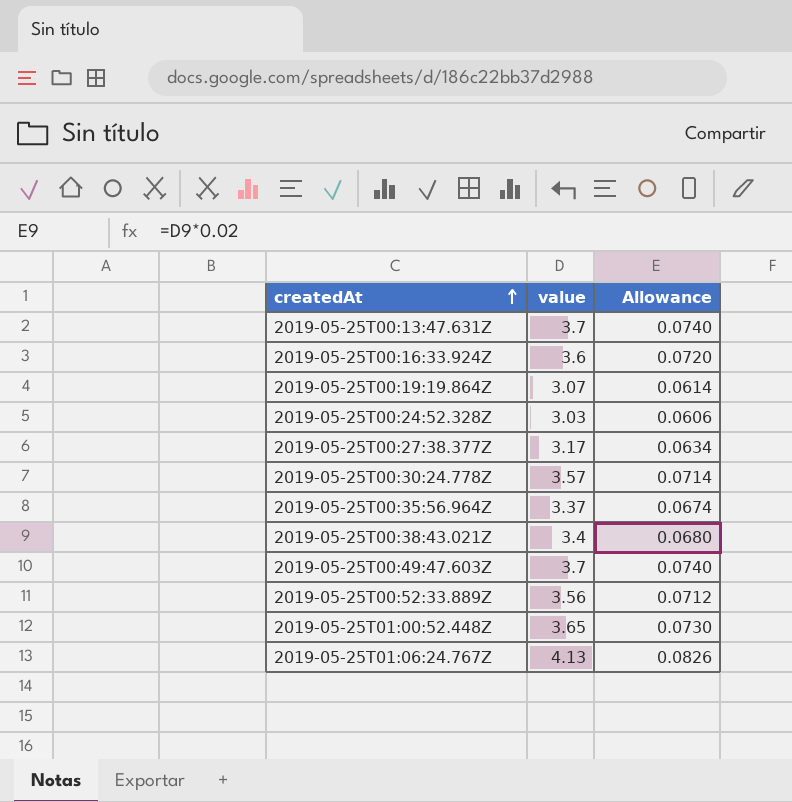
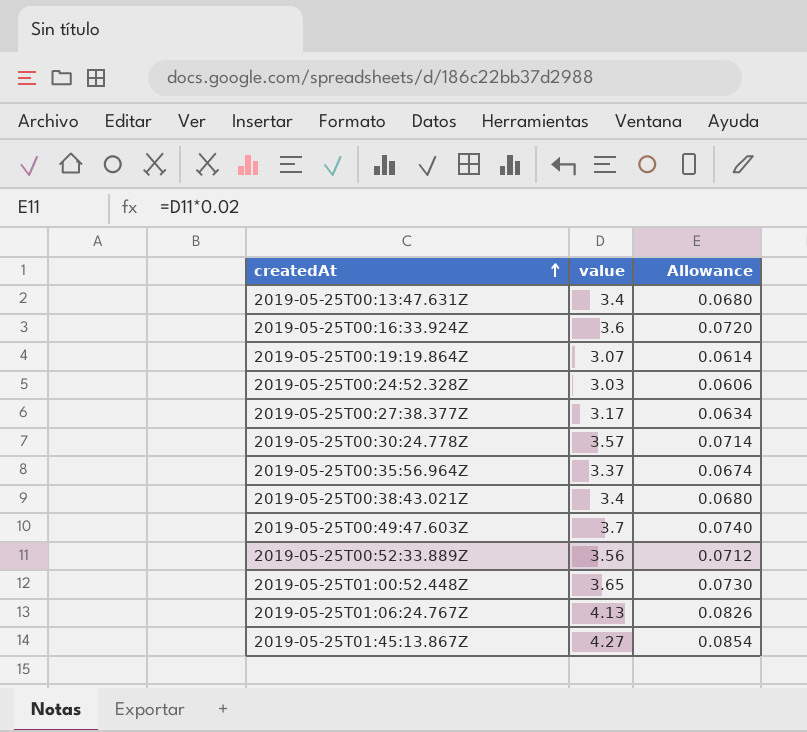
2019-05-25T00:13:47.631Z | value: 3.7 -> 3.4
2019-05-25T00:13:47.631Z | Allowance: 0.0740 -> 0.0680
row 2019-05-25T01:45:13.867Z: none -> 4.27 | 0.0854

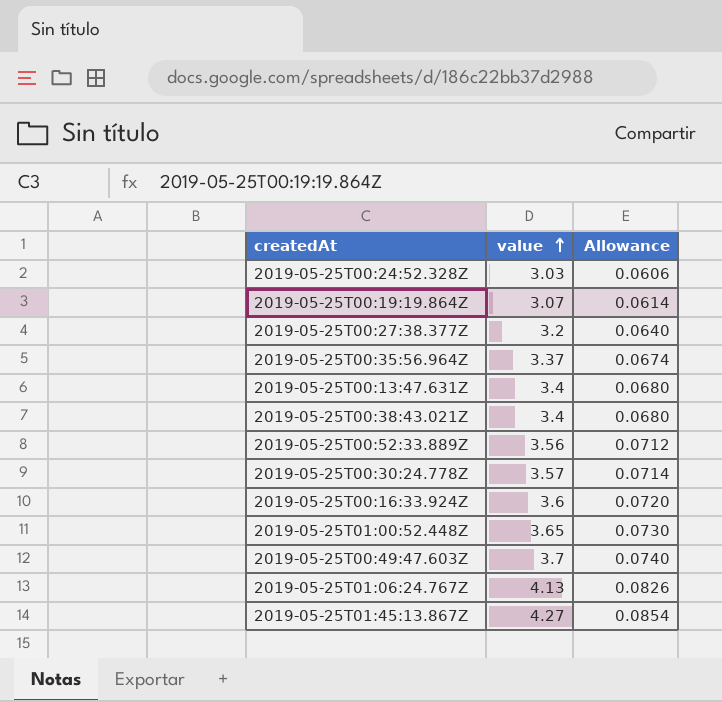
row order: createdAt ascending -> value ascending
2019-05-25T00:27:38.377Z | value: 3.17 -> 3.2
2019-05-25T00:27:38.377Z | Allowance: 0.0634 -> 0.0640

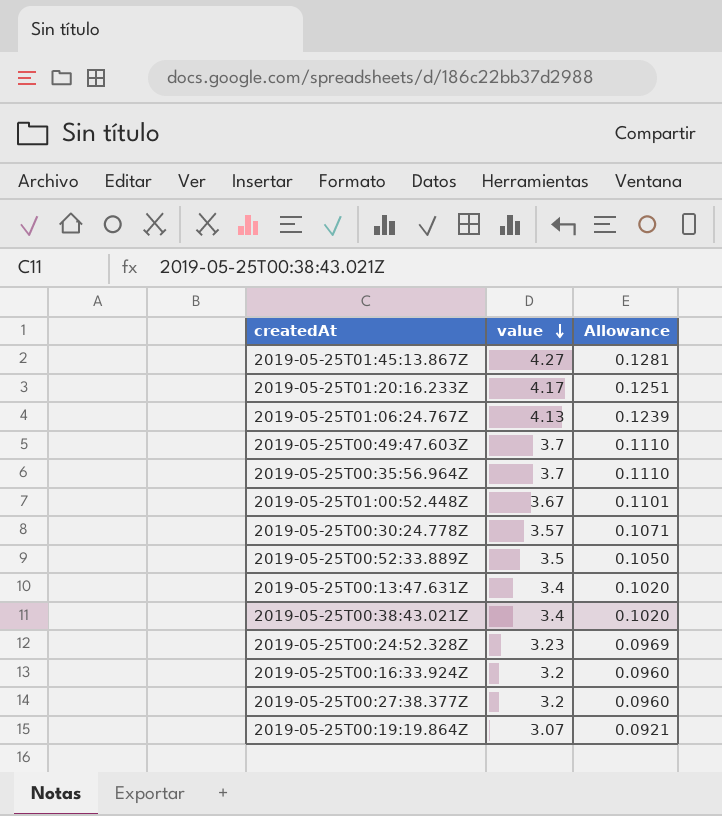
row order: value ascending -> value descending
column Allowance | formula: [value] * 0.02 -> [value] * 0.03
row 2019-05-25T01:20:16.233Z: none -> 4.17 | 0.1251
2019-05-25T00:35:56.964Z | value: 3.37 -> 3.7
2019-05-25T01:00:52.448Z | value: 3.65 -> 3.67
2019-05-25T00:52:33.889Z | value: 3.56 -> 3.5
2019-05-25T00:24:52.328Z | value: 3.03 -> 3.23
2019-05-25T00:16:33.924Z | value: 3.6 -> 3.2

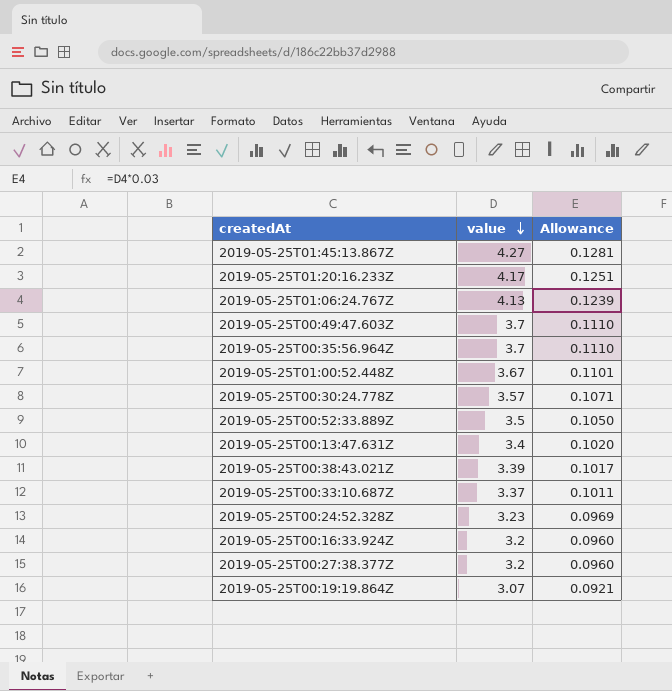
2019-05-25T00:38:43.021Z | value: 3.4 -> 3.39
2019-05-25T00:38:43.021Z | Allowance: 0.1020 -> 0.1017
row 2019-05-25T00:33:10.687Z: none -> 3.37 | 0.1011

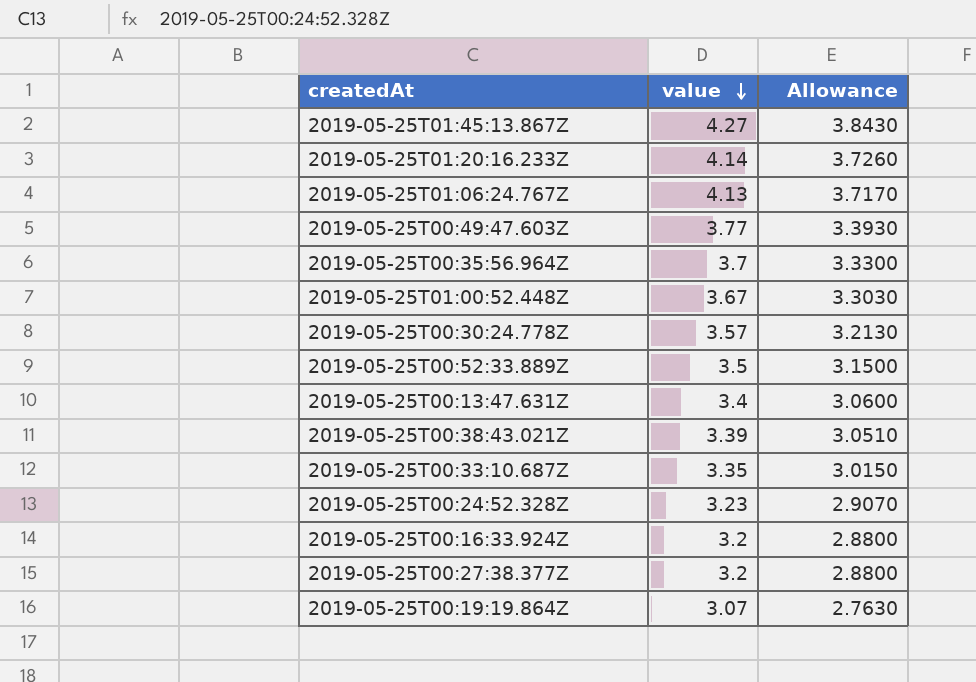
column Allowance | formula: [value] * 0.03 -> [value] * 0.9
2019-05-25T01:20:16.233Z | value: 4.17 -> 4.14
2019-05-25T00:49:47.603Z | value: 3.7 -> 3.77
2019-05-25T00:33:10.687Z | value: 3.37 -> 3.35

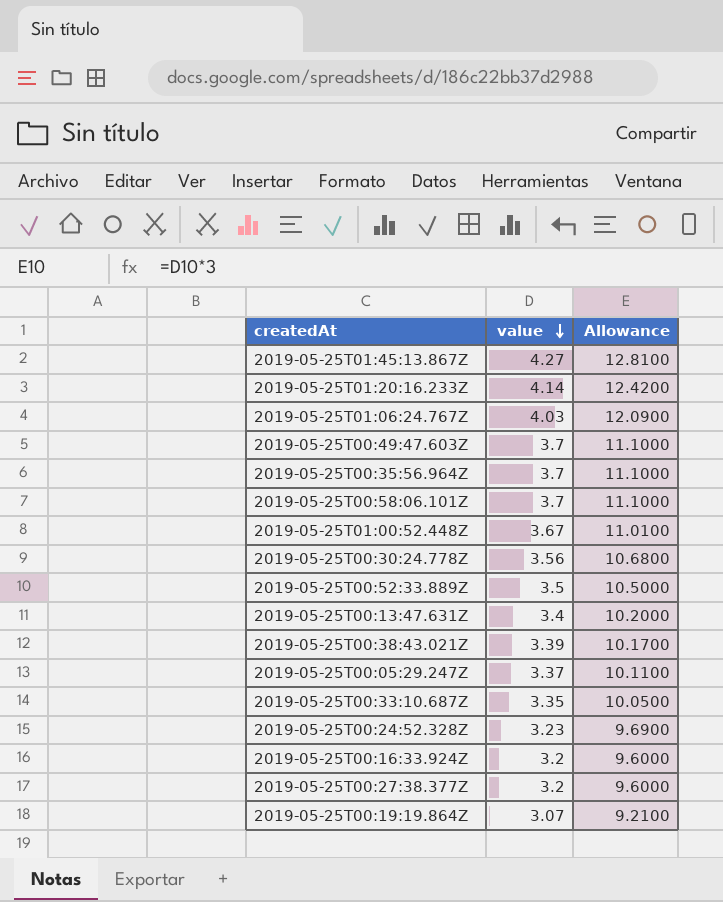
column Allowance | formula: [value] * 0.9 -> [value] * 3
2019-05-25T01:06:24.767Z | value: 4.13 -> 4.03
2019-05-25T00:49:47.603Z | value: 3.77 -> 3.7
row 2019-05-25T00:58:06.101Z: none -> 3.7 | 11.1000
2019-05-25T00:30:24.778Z | value: 3.57 -> 3.56
row 2019-05-25T00:05:29.247Z: none -> 3.37 | 10.1100

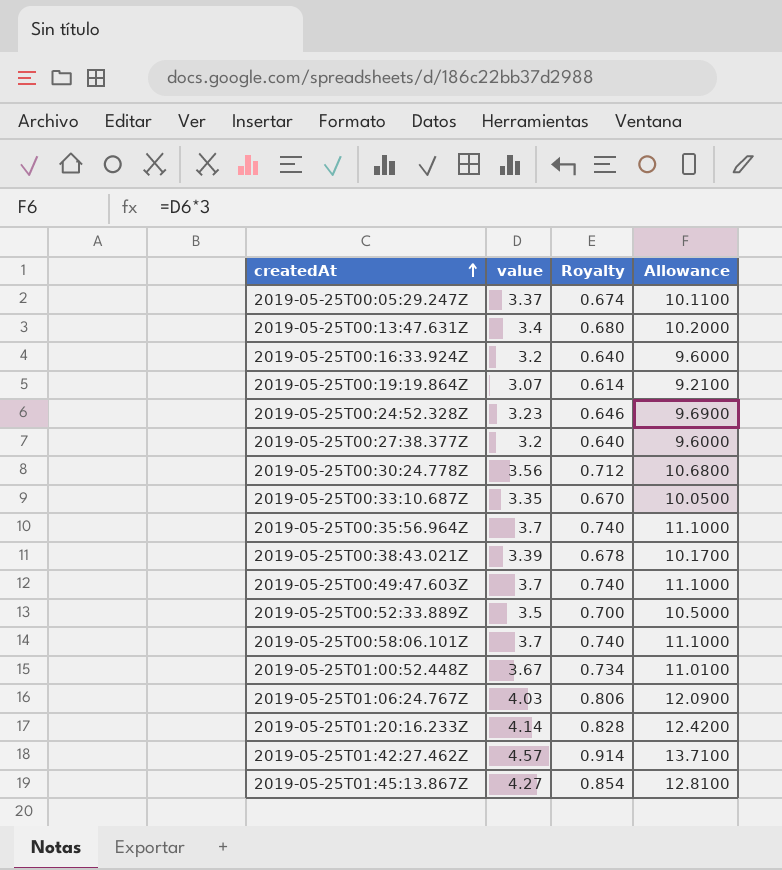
row order: value descending -> createdAt ascending
column Royalty | formula: none -> [value] * 0.2
row 2019-05-25T01:42:27.462Z: none -> 4.57 | 0.914 | 13.7100

